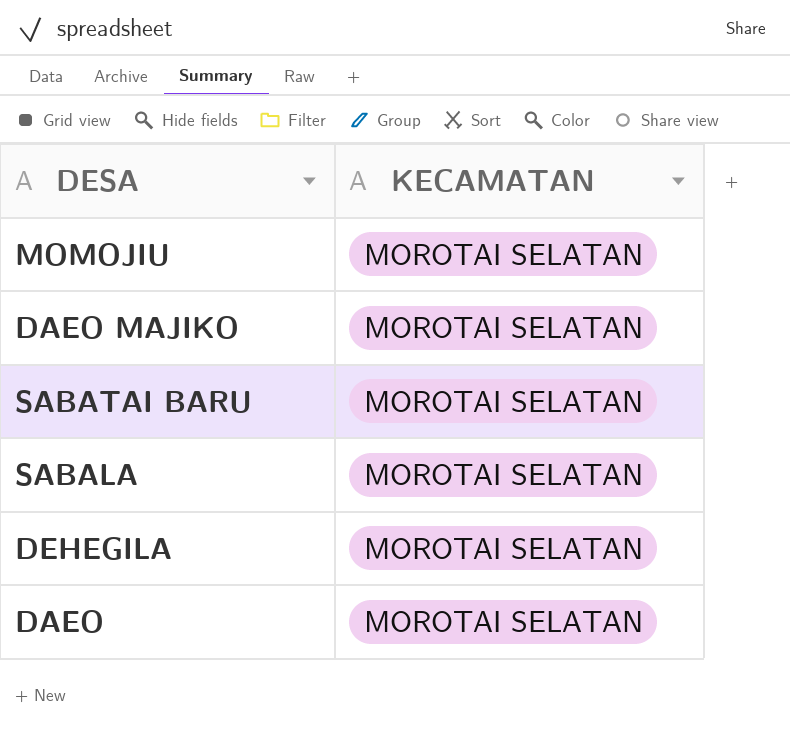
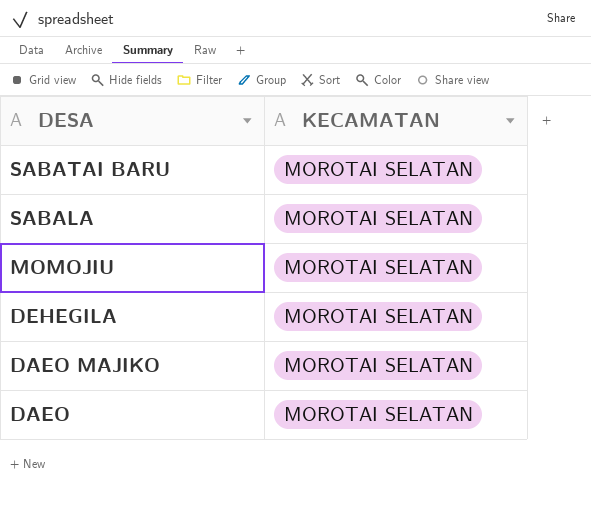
row order: none -> DESA descending

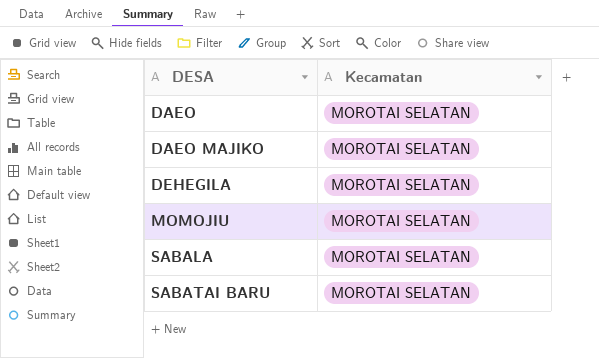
row order: DESA descending -> DESA ascending
column name: KECAMATAN -> Kecamatan

